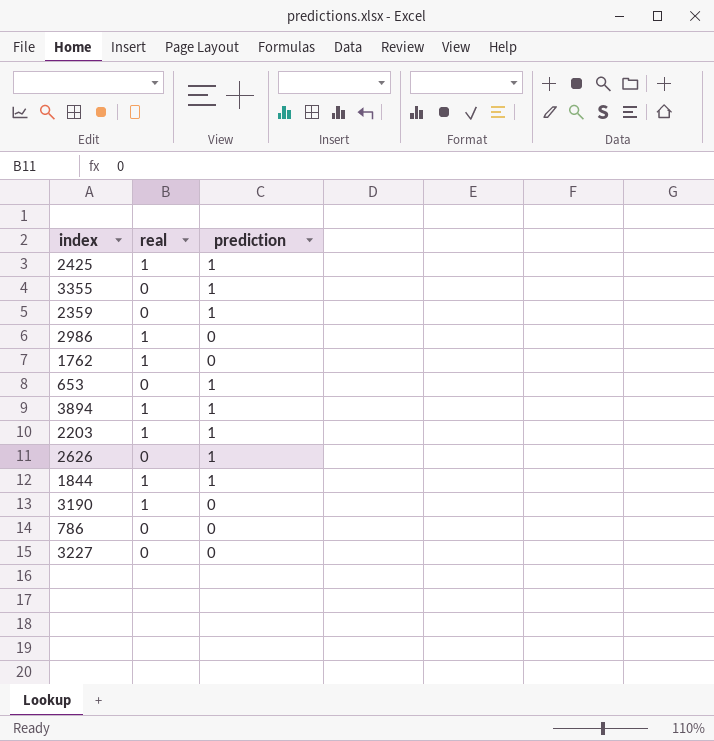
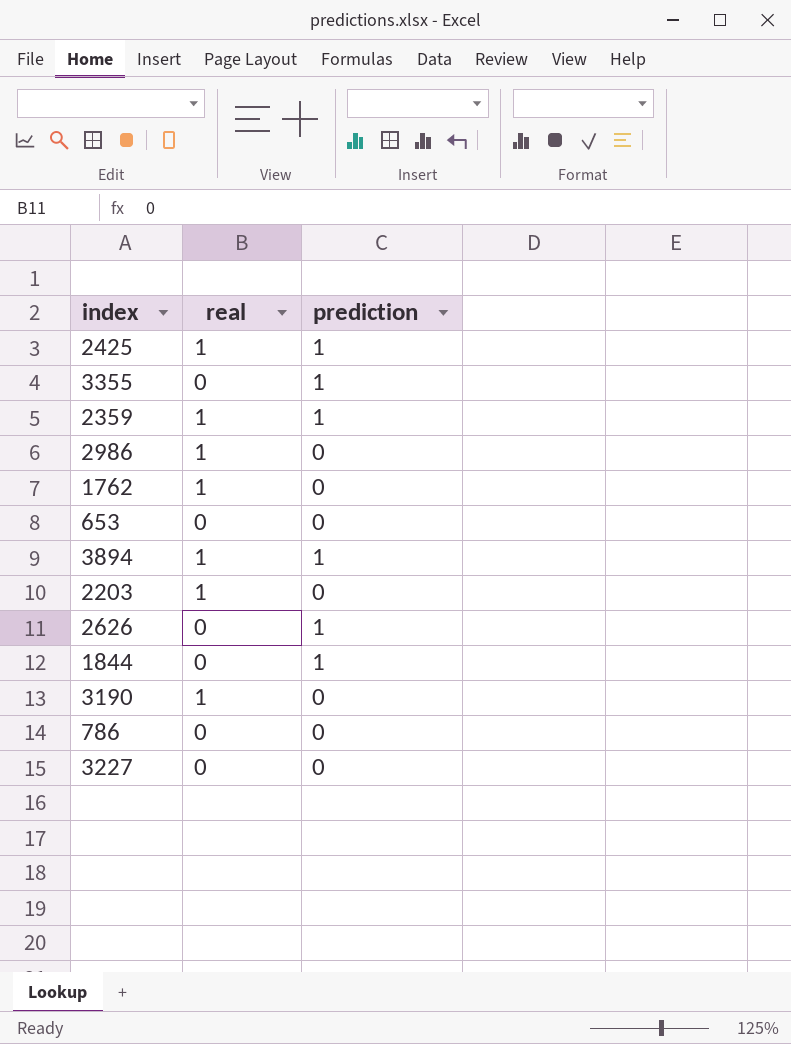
2359 | real: 0 -> 1
653 | prediction: 1 -> 0
2203 | prediction: 1 -> 0
1844 | real: 1 -> 0

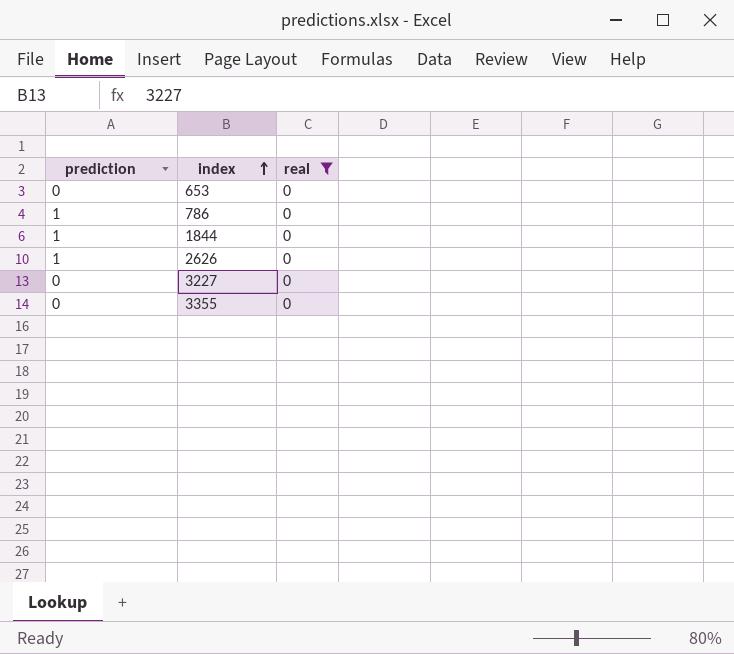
filter: none -> real = 0
row order: none -> index ascending
column prediction | position: 3 -> 1
786 | prediction: 0 -> 1
3355 | prediction: 1 -> 0

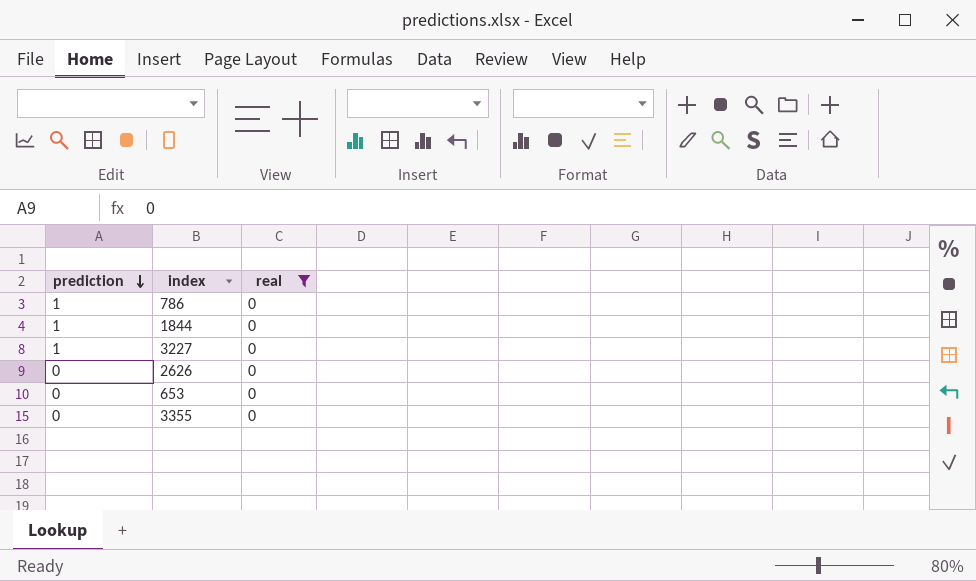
row order: index ascending -> prediction descending
3227 | prediction: 0 -> 1
2626 | prediction: 1 -> 0

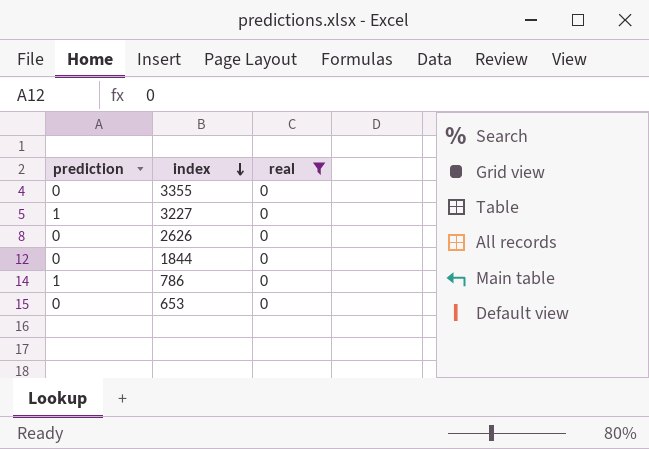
row order: prediction descending -> index descending
1844 | prediction: 1 -> 0

